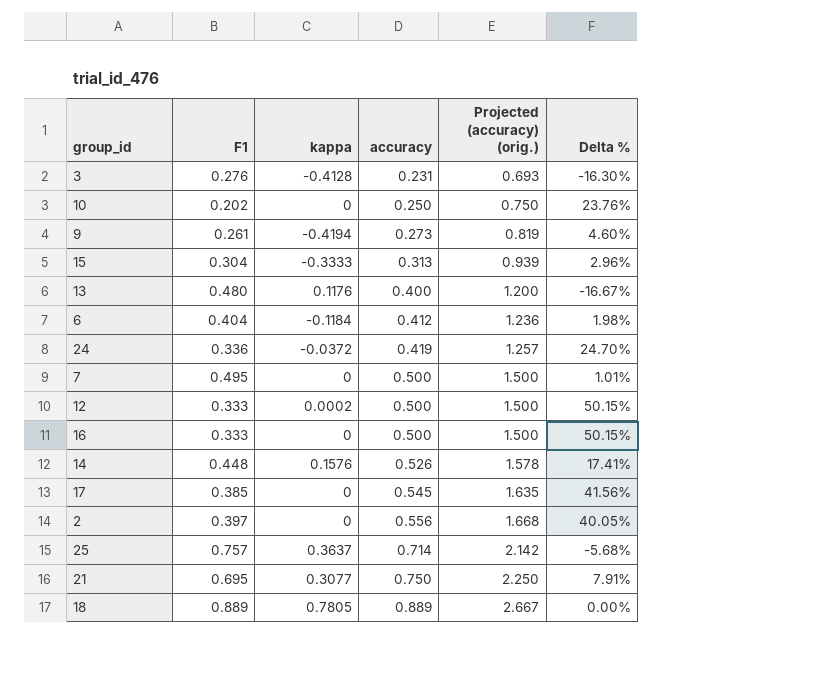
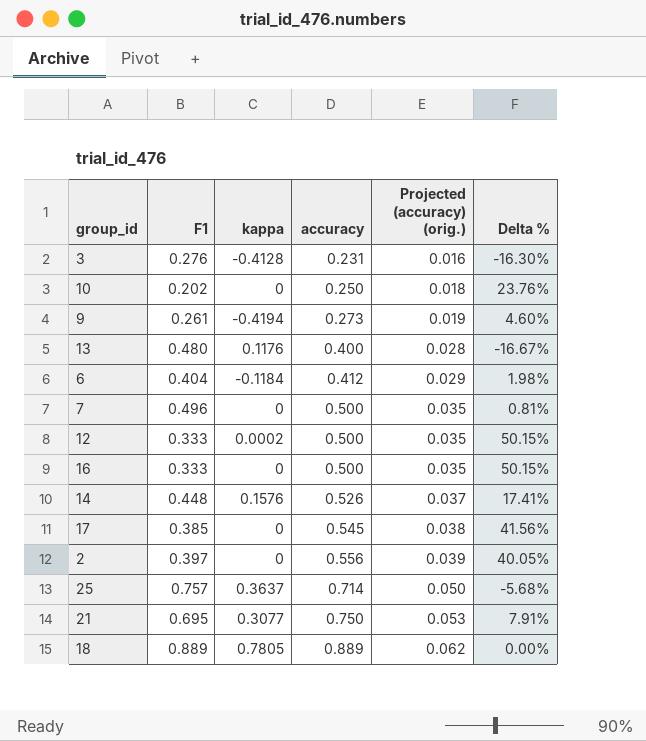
column Projected (accuracy) (orig.) | formula: [accuracy] * 3 -> [accuracy] * 0.07
row 15: 0.304 | -0.3333 | 0.313 | 0.939 | 2.96% -> none
row 24: 0.336 | -0.0372 | 0.419 | 1.257 | 24.70% -> none
7 | F1: 0.495 -> 0.496
7 | Delta %: 1.01% -> 0.81%

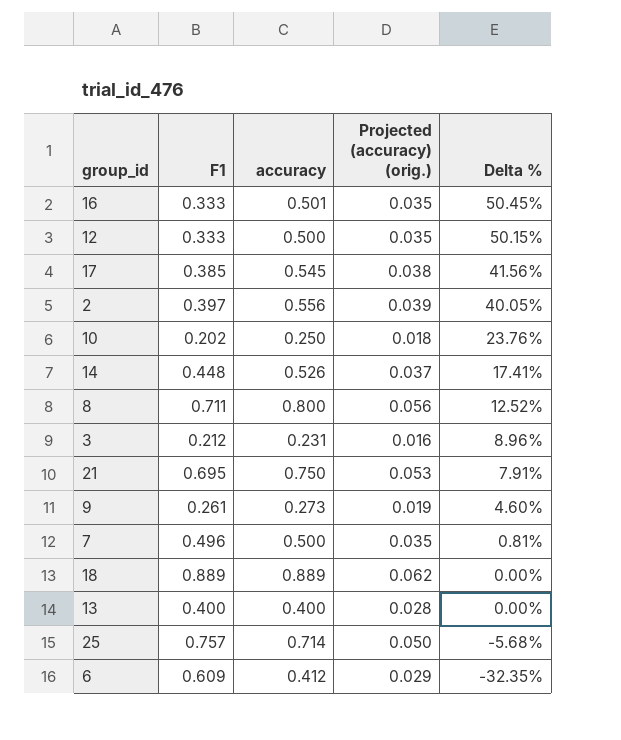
row order: accuracy ascending -> Delta % descending
column kappa | position: 3 -> none
16 | accuracy: 0.500 -> 0.501
16 | Delta %: 50.15% -> 50.45%
row 8: none -> 0.711 | 0.800 | 0.056 | 12.52%
3 | F1: 0.276 -> 0.212
3 | Delta %: -16.30% -> 8.96%
13 | F1: 0.480 -> 0.400
13 | Delta %: -16.67% -> 0.00%
6 | F1: 0.404 -> 0.609
6 | Delta %: 1.98% -> -32.35%

